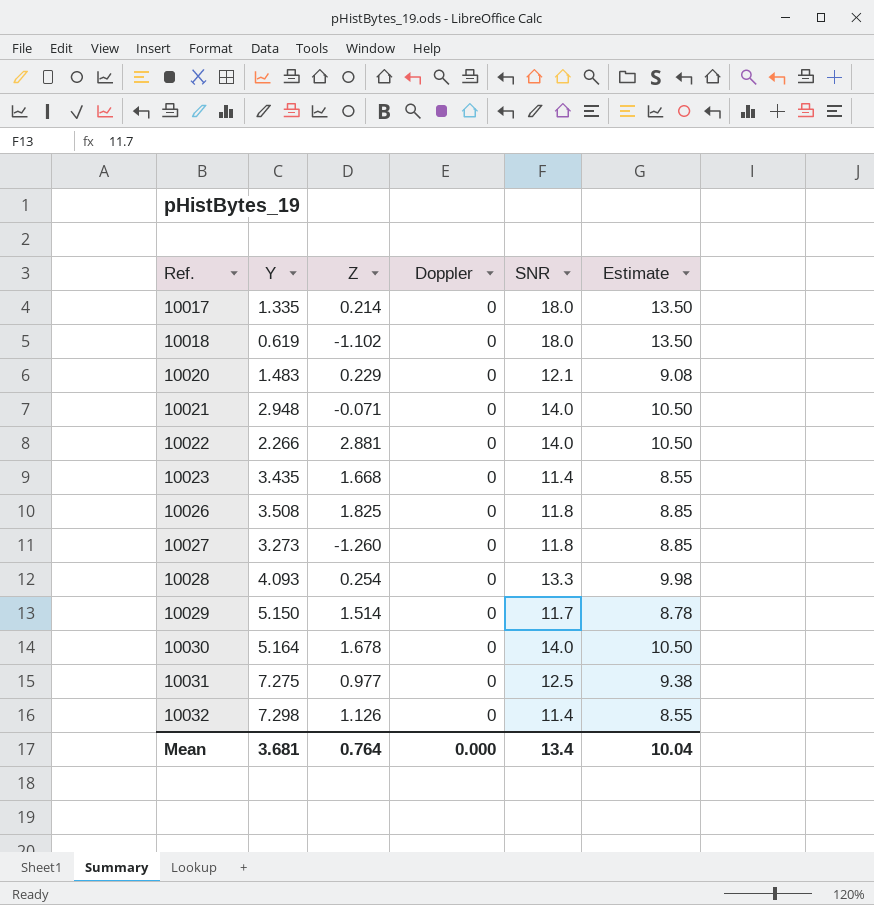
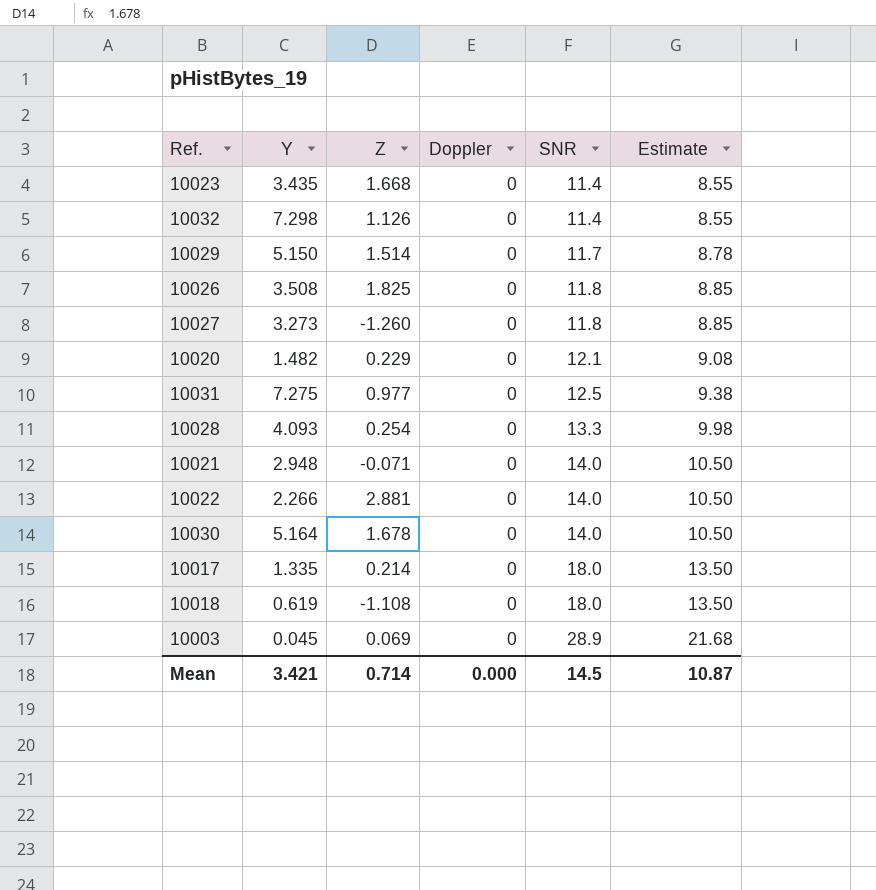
row order: Ref. ascending -> SNR ascending
10020 | Y: 1.483 -> 1.482
10018 | Z: -1.102 -> -1.108
row 10003: none -> 0.045 | 0.069 | 0 | 28.9 | 21.68
Mean | Y: 3.681 -> 3.421
Mean | Z: 0.764 -> 0.714
Mean | SNR: 13.4 -> 14.5
Mean | Estimate: 10.04 -> 10.87

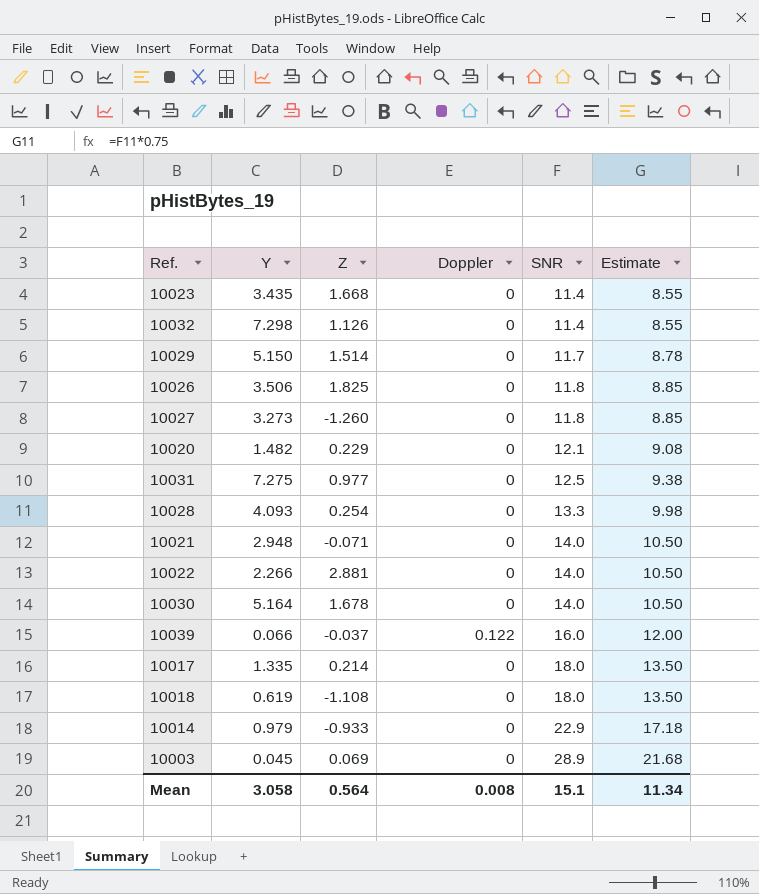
10026 | Y: 3.508 -> 3.506
row 10039: none -> 0.066 | -0.037 | 0.122 | 16.0 | 12.00
row 10014: none -> 0.979 | -0.933 | 0 | 22.9 | 17.18
Mean | Y: 3.421 -> 3.058
Mean | Z: 0.714 -> 0.564
Mean | Doppler: 0.000 -> 0.008
Mean | SNR: 14.5 -> 15.1
Mean | Estimate: 10.87 -> 11.34

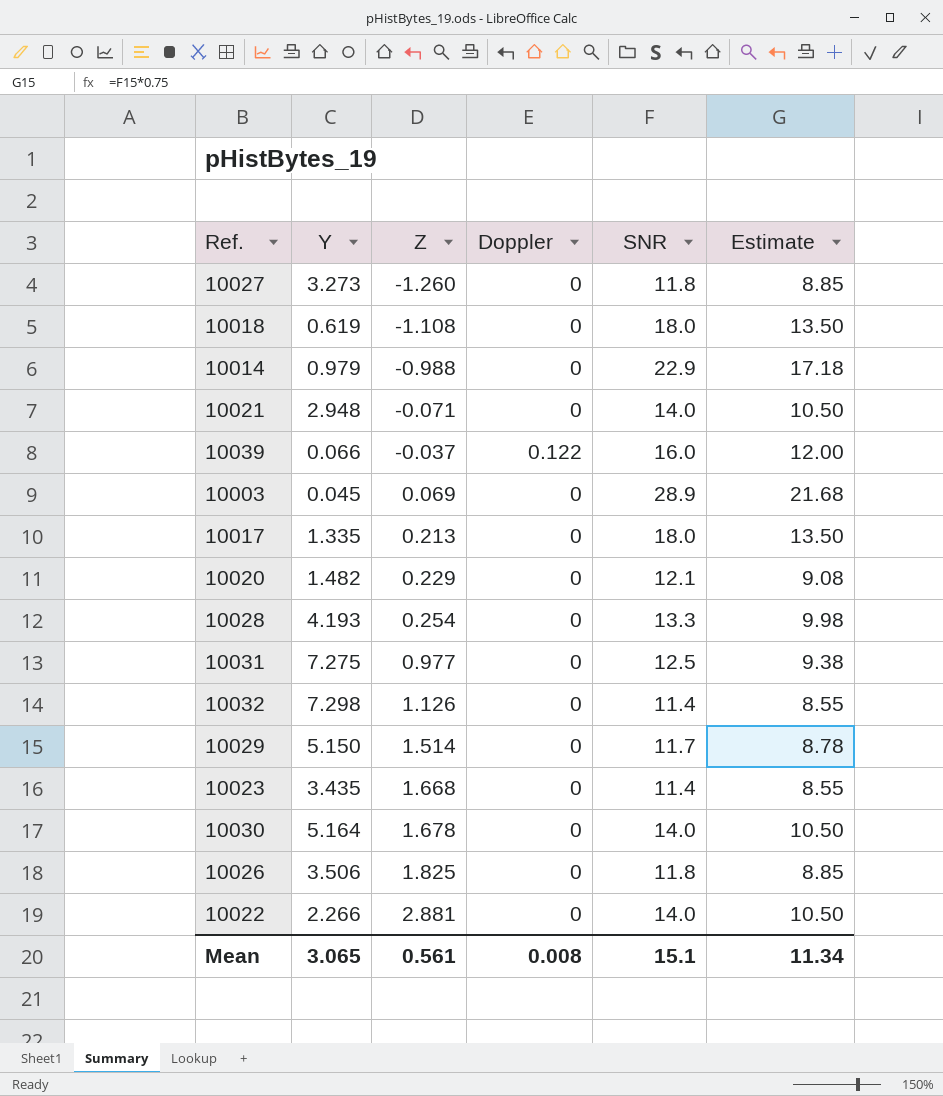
row order: SNR ascending -> Z ascending
10014 | Z: -0.933 -> -0.988
10017 | Z: 0.214 -> 0.213
10028 | Y: 4.093 -> 4.193
Mean | Y: 3.058 -> 3.065
Mean | Z: 0.564 -> 0.561

